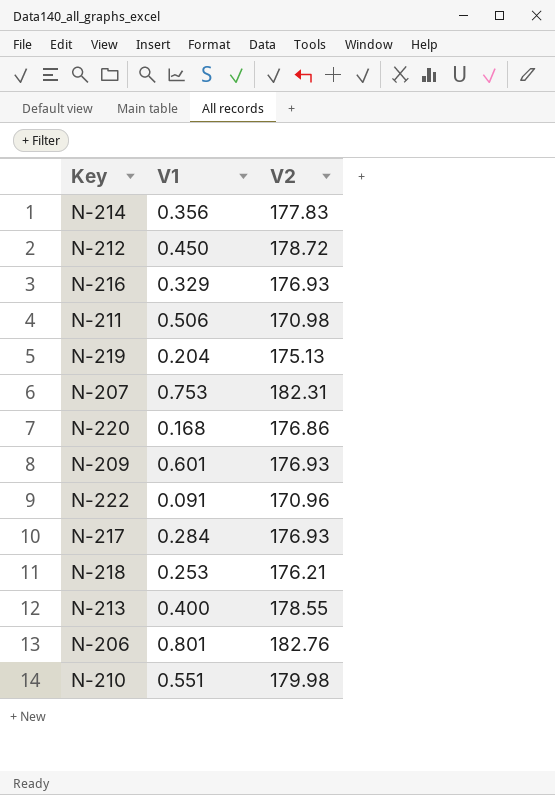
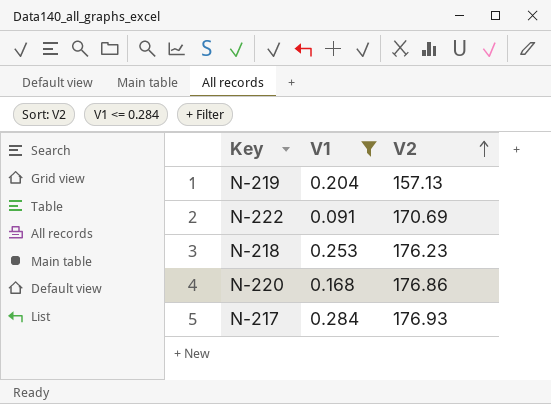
filter: none -> V1 <= 0.284
row order: none -> V2 ascending
N-219 | V2: 175.13 -> 157.13
N-222 | V2: 170.96 -> 170.69
N-218 | V2: 176.21 -> 176.23

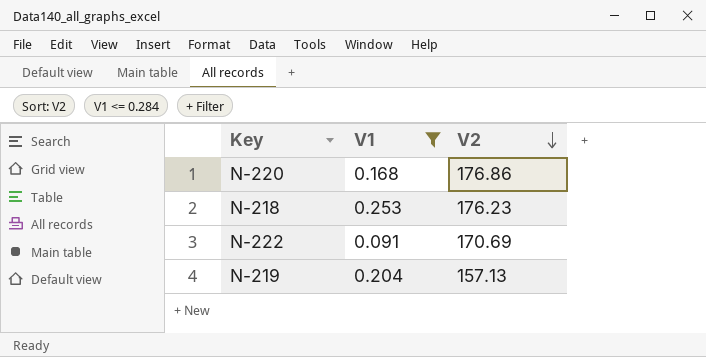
row order: V2 ascending -> V2 descending
row N-217: 0.284 | 176.93 -> none

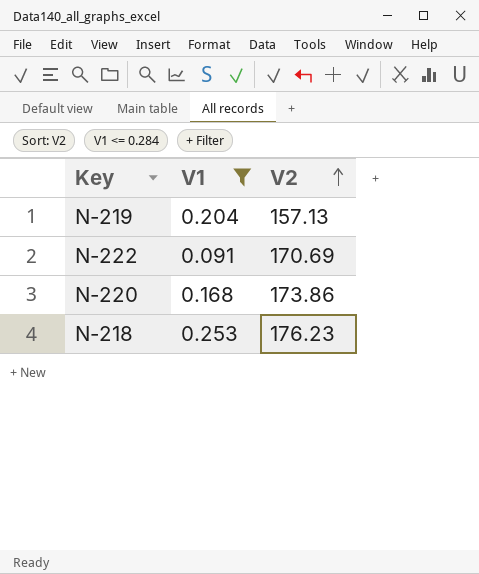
row order: V2 descending -> V2 ascending
N-220 | V2: 176.86 -> 173.86

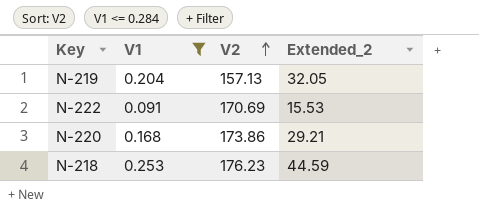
column Extended_2 | formula: none -> [V1] * [V2]

